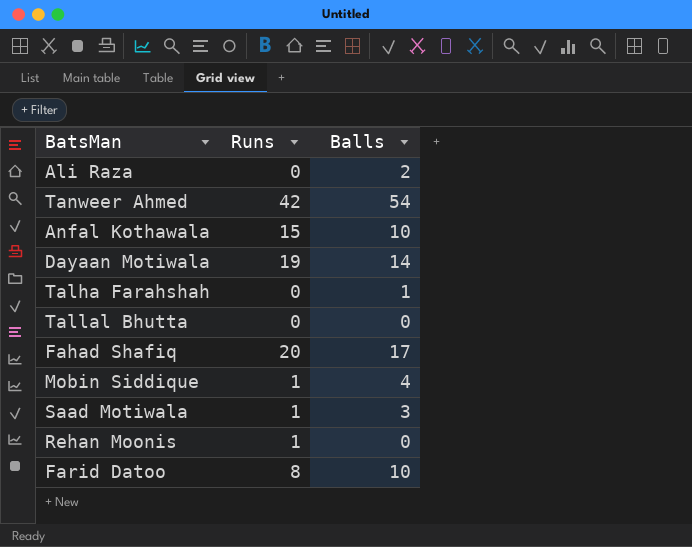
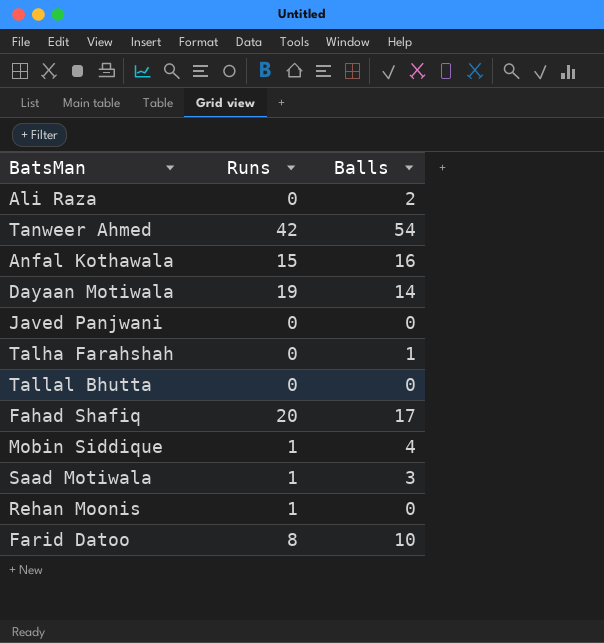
Anfal Kothawala | Balls: 10 -> 16
row Javed Panjwani: none -> 0 | 0

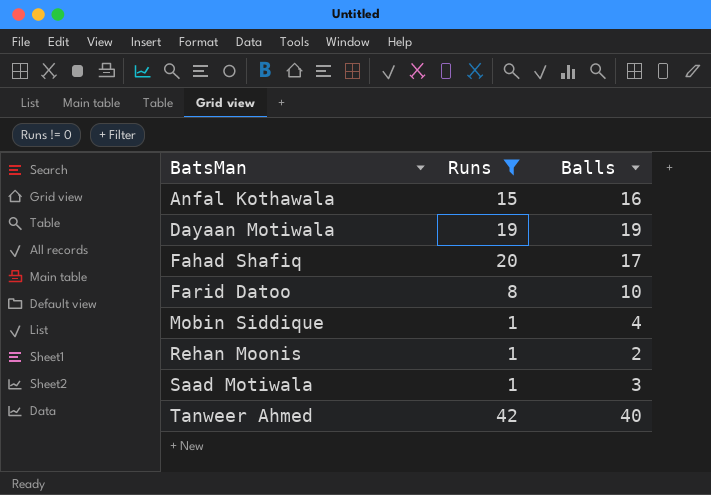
filter: none -> Runs != 0
row order: none -> BatsMan ascending
Dayaan Motiwala | Balls: 14 -> 19
Rehan Moonis | Balls: 0 -> 2
Tanweer Ahmed | Balls: 54 -> 40

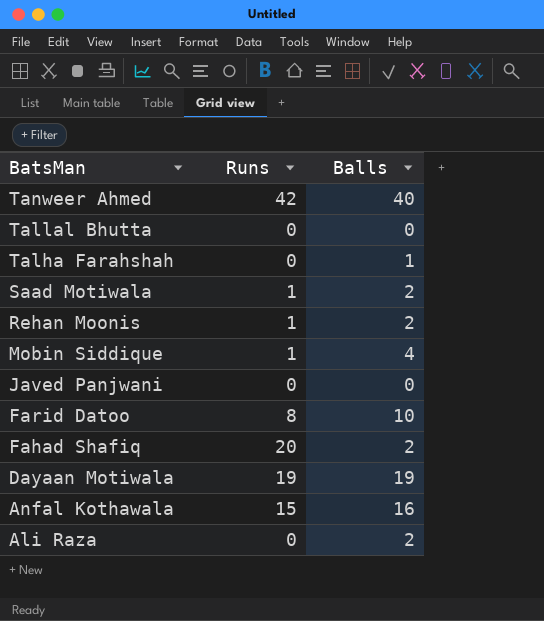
filter: Runs != 0 -> none
row order: BatsMan ascending -> BatsMan descending
Saad Motiwala | Balls: 3 -> 2
Fahad Shafiq | Balls: 17 -> 2

